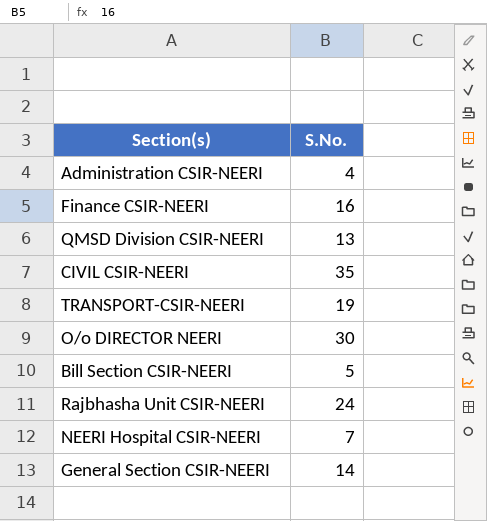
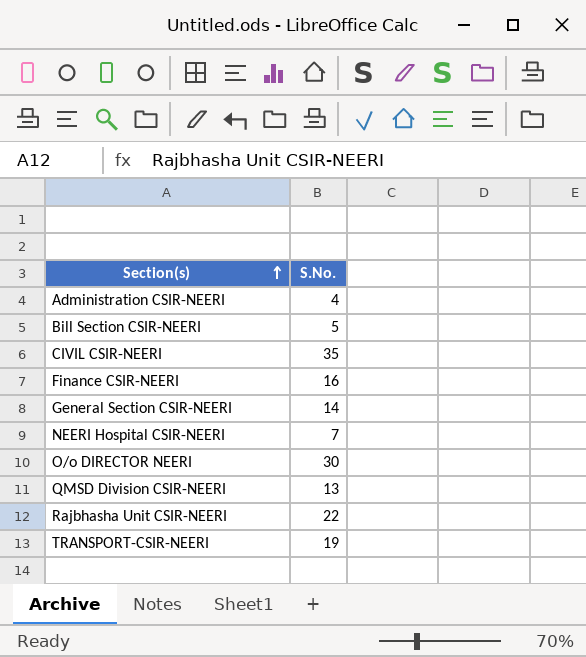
row order: none -> Section(s) ascending
Rajbhasha Unit CSIR-NEERI | S.No.: 24 -> 22

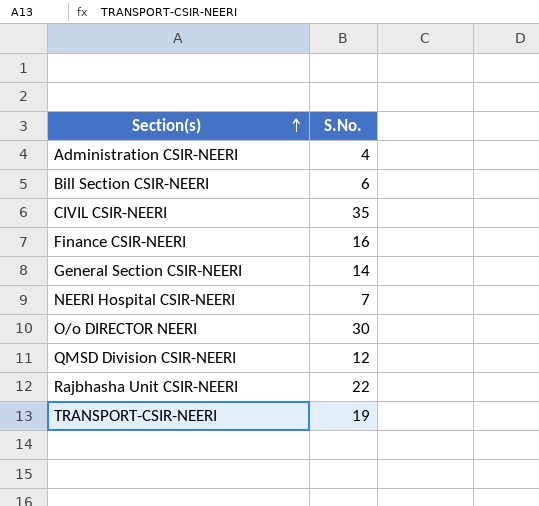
Bill Section CSIR-NEERI | S.No.: 5 -> 6
QMSD Division CSIR-NEERI | S.No.: 13 -> 12

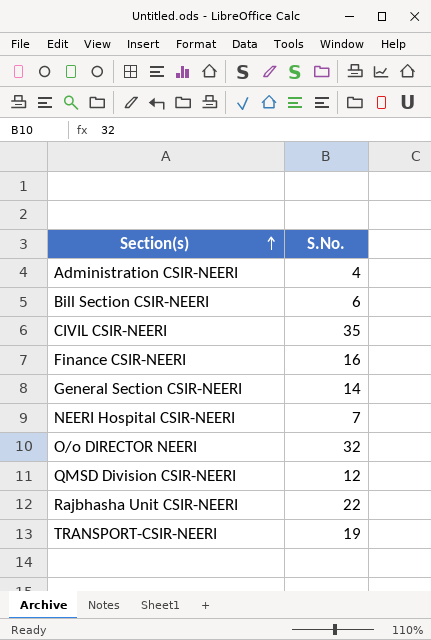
O/o DIRECTOR NEERI | S.No.: 30 -> 32

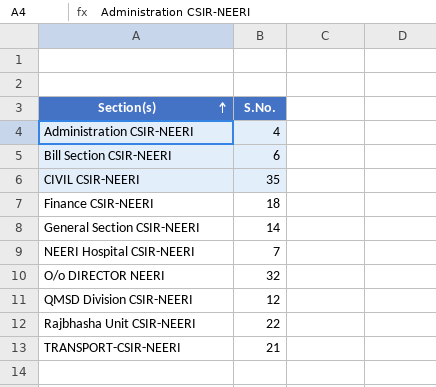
Finance CSIR-NEERI | S.No.: 16 -> 18
TRANSPORT-CSIR-NEERI | S.No.: 19 -> 21

